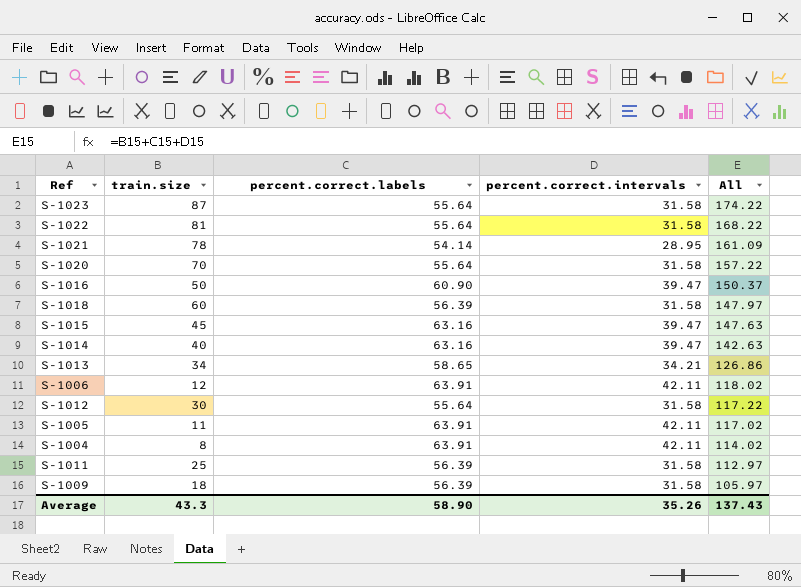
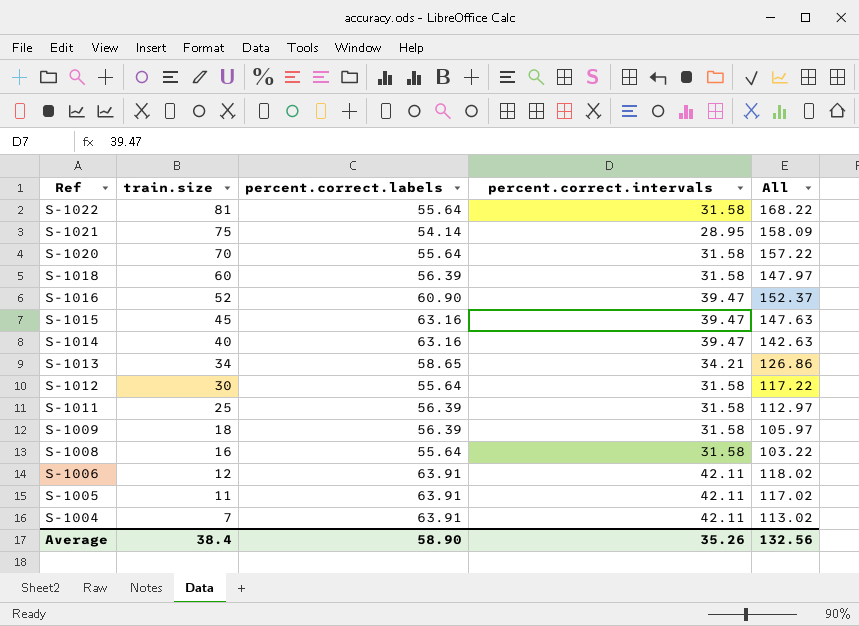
row order: All descending -> Ref descending
row S-1023: 87 | 55.64 | 31.58 | 174.22 -> none
S-1021 | train.size: 78 -> 75
S-1021 | All: 161.09 -> 158.09
S-1016 | train.size: 50 -> 52
S-1016 | All: 150.37 -> 152.37
row S-1008: none -> 16 | 55.64 | 31.58 | 103.22
S-1004 | train.size: 8 -> 7
S-1004 | All: 114.02 -> 113.02
Average | train.size: 43.3 -> 38.4
Average | All: 137.43 -> 132.56

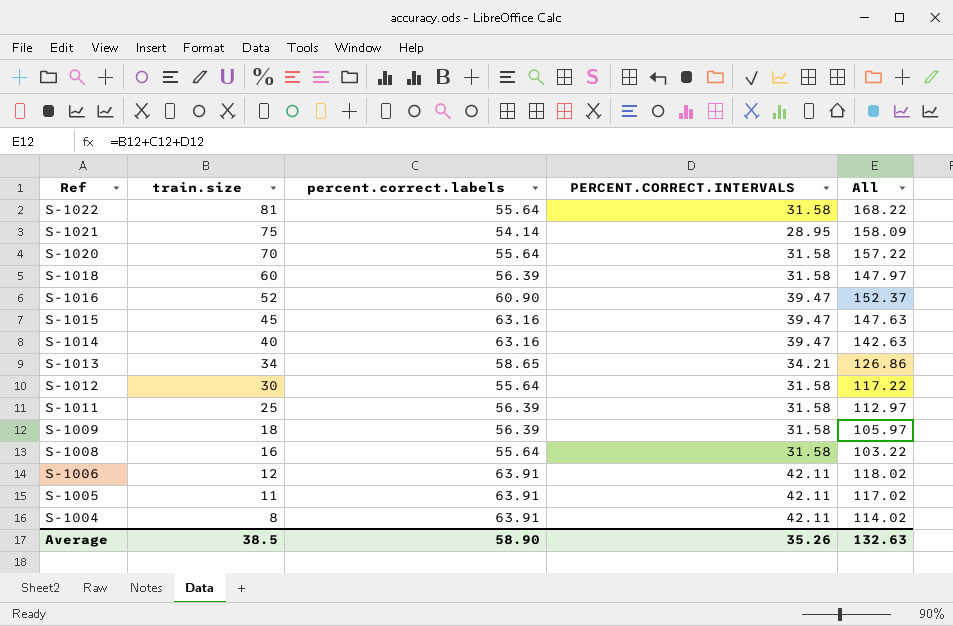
column name: percent.correct.intervals -> PERCENT.CORRECT.INTERVALS
S-1004 | train.size: 7 -> 8
S-1004 | All: 113.02 -> 114.02
Average | train.size: 38.4 -> 38.5
Average | All: 132.56 -> 132.63

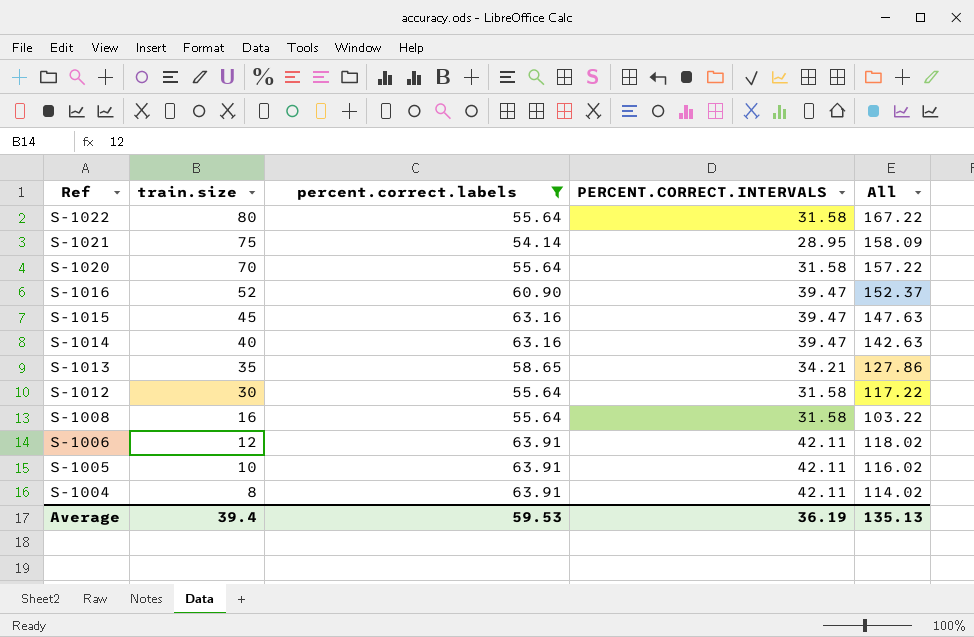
filter: none -> percent.correct.labels != 56.39
S-1022 | train.size: 81 -> 80
S-1022 | All: 168.22 -> 167.22
S-1013 | train.size: 34 -> 35
S-1013 | All: 126.86 -> 127.86
S-1005 | train.size: 11 -> 10
S-1005 | All: 117.02 -> 116.02
Average | train.size: 38.5 -> 39.4
Average | percent.correct.labels: 58.90 -> 59.53
Average | PERCENT.CORRECT.INTERVALS: 35.26 -> 36.19
Average | All: 132.63 -> 135.13

